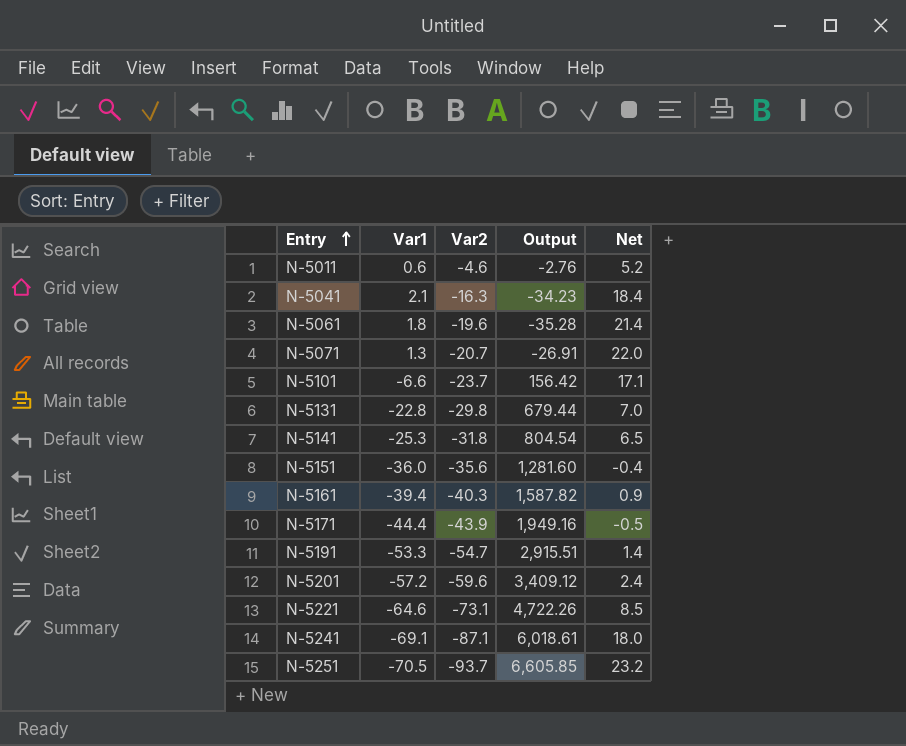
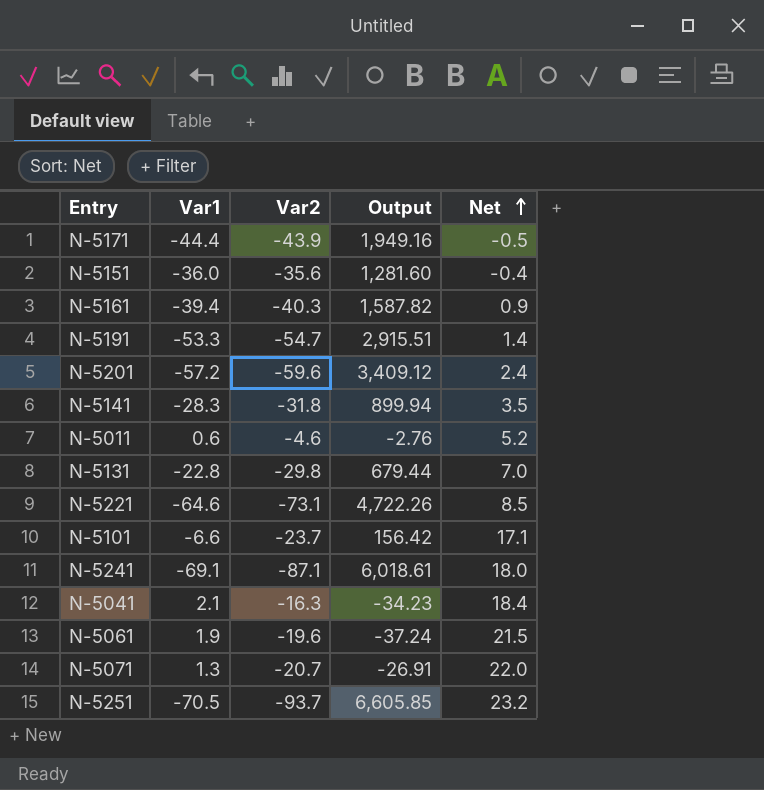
row order: Entry ascending -> Net ascending
N-5141 | Var1: -25.3 -> -28.3
N-5141 | Output: 804.54 -> 899.94
N-5141 | Net: 6.5 -> 3.5
N-5061 | Var1: 1.8 -> 1.9
N-5061 | Output: -35.28 -> -37.24
N-5061 | Net: 21.4 -> 21.5

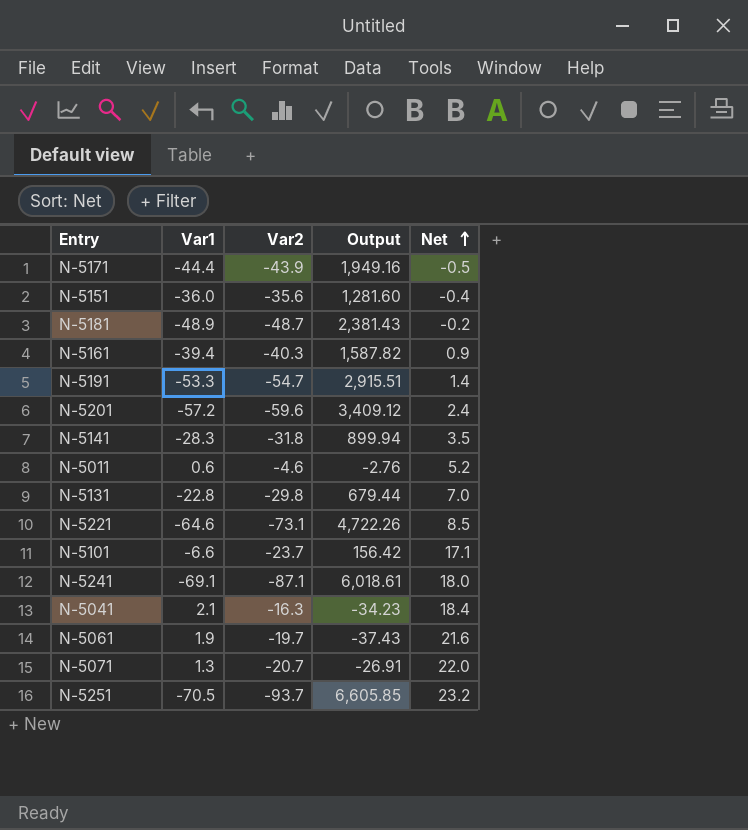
row N-5181: none -> -48.9 | -48.7 | 2,381.43 | -0.2
N-5061 | Var2: -19.6 -> -19.7
N-5061 | Output: -37.24 -> -37.43
N-5061 | Net: 21.5 -> 21.6

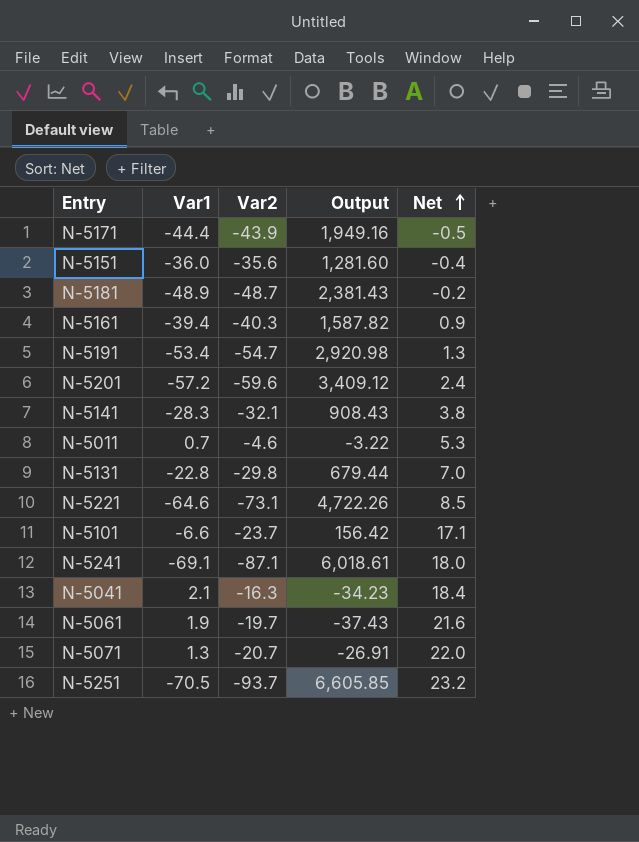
N-5191 | Var1: -53.3 -> -53.4
N-5191 | Output: 2,915.51 -> 2,920.98
N-5191 | Net: 1.4 -> 1.3
N-5141 | Var2: -31.8 -> -32.1
N-5141 | Output: 899.94 -> 908.43
N-5141 | Net: 3.5 -> 3.8
N-5011 | Var1: 0.6 -> 0.7
N-5011 | Output: -2.76 -> -3.22
N-5011 | Net: 5.2 -> 5.3

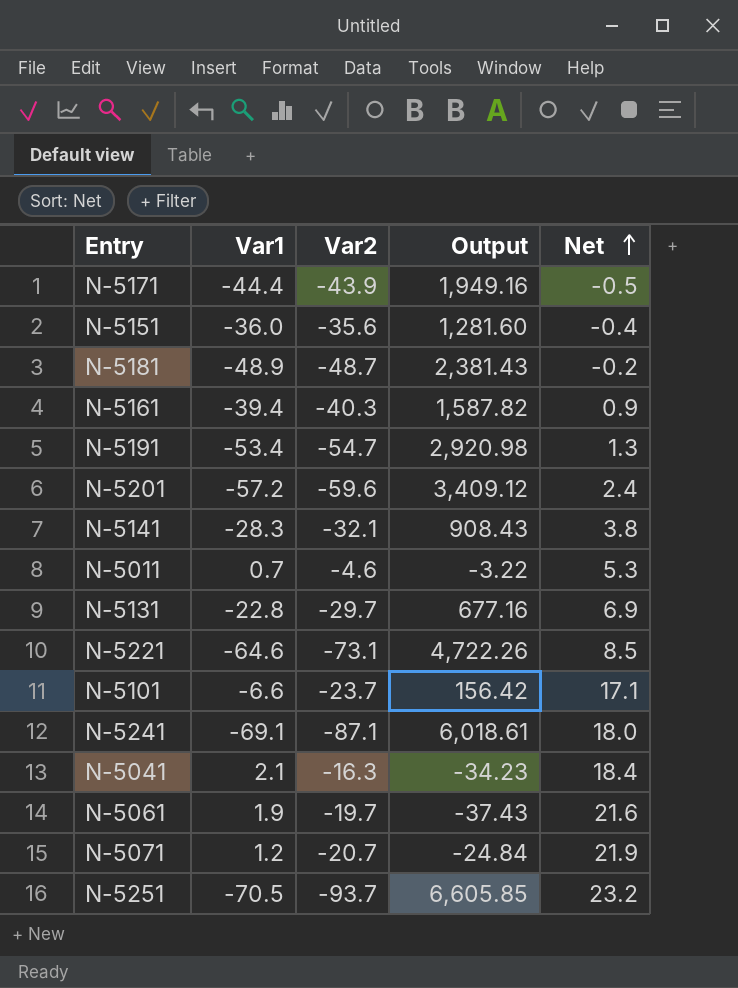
N-5131 | Var2: -29.8 -> -29.7
N-5131 | Output: 679.44 -> 677.16
N-5131 | Net: 7.0 -> 6.9
N-5071 | Var1: 1.3 -> 1.2
N-5071 | Output: -26.91 -> -24.84
N-5071 | Net: 22.0 -> 21.9

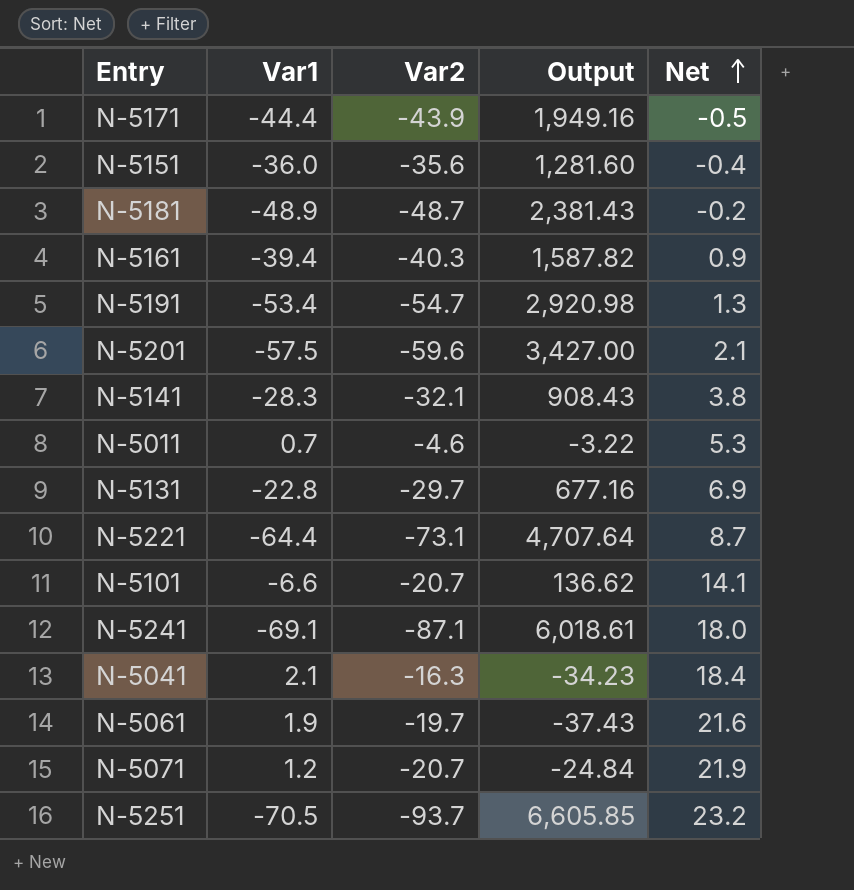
N-5201 | Var1: -57.2 -> -57.5
N-5201 | Output: 3,409.12 -> 3,427.00
N-5201 | Net: 2.4 -> 2.1
N-5221 | Var1: -64.6 -> -64.4
N-5221 | Output: 4,722.26 -> 4,707.64
N-5221 | Net: 8.5 -> 8.7
N-5101 | Var2: -23.7 -> -20.7
N-5101 | Output: 156.42 -> 136.62
N-5101 | Net: 17.1 -> 14.1

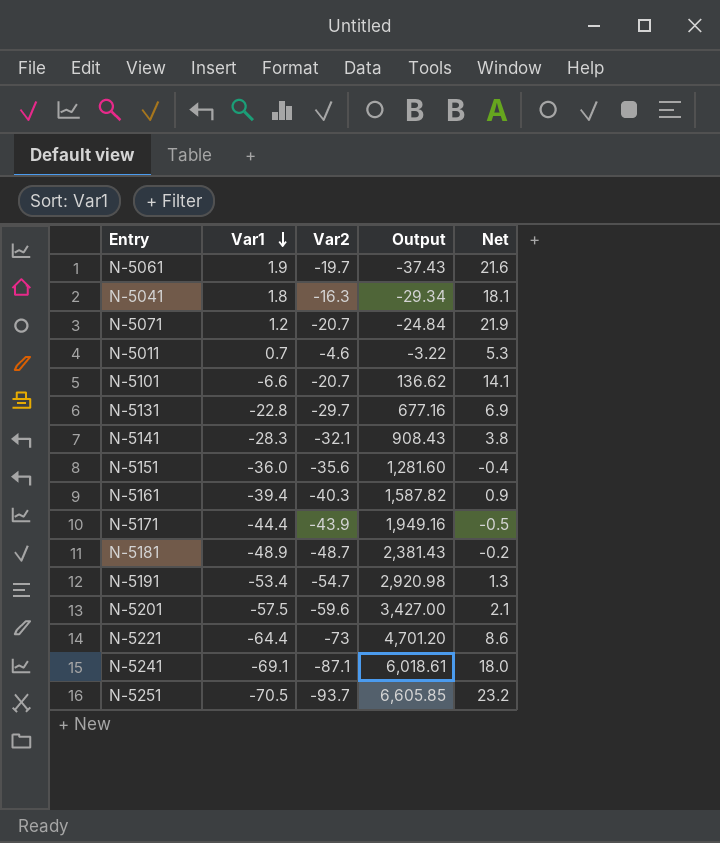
row order: Net ascending -> Var1 descending
N-5041 | Var1: 2.1 -> 1.8
N-5041 | Output: -34.23 -> -29.34
N-5041 | Net: 18.4 -> 18.1
N-5221 | Var2: -73.1 -> -73
N-5221 | Output: 4,707.64 -> 4,701.20
N-5221 | Net: 8.7 -> 8.6

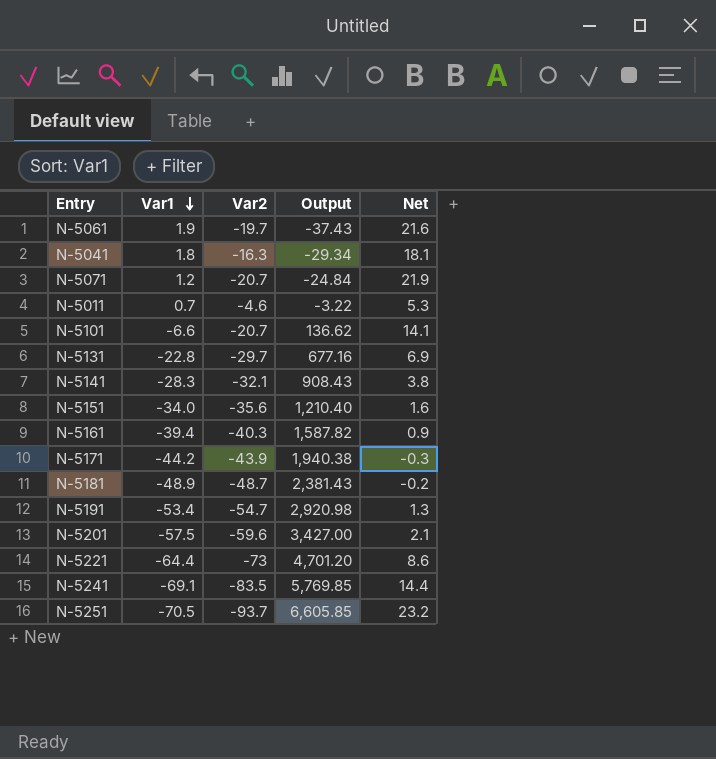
N-5151 | Var1: -36.0 -> -34.0
N-5151 | Output: 1,281.60 -> 1,210.40
N-5151 | Net: -0.4 -> 1.6
N-5171 | Var1: -44.4 -> -44.2
N-5171 | Output: 1,949.16 -> 1,940.38
N-5171 | Net: -0.5 -> -0.3
N-5241 | Var2: -87.1 -> -83.5
N-5241 | Output: 6,018.61 -> 5,769.85
N-5241 | Net: 18.0 -> 14.4

